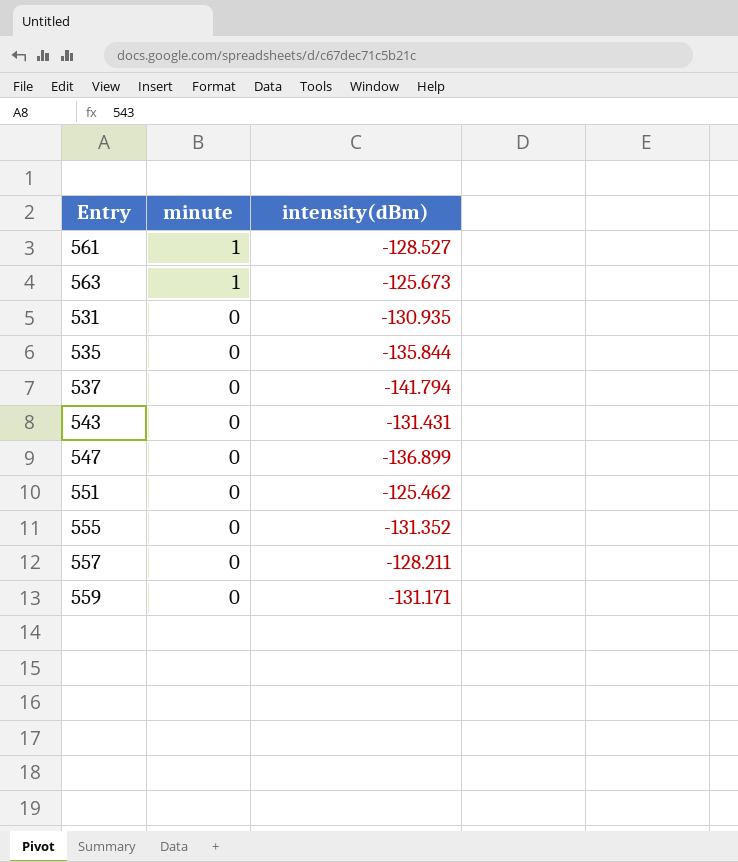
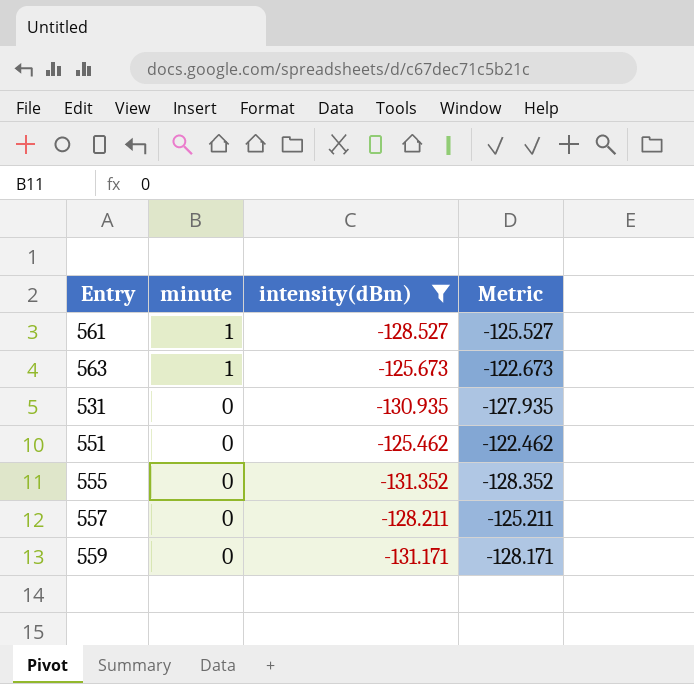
filter: none -> intensity(dBm) >= -131.352
column Metric | formula: none -> [intensity(dBm)] + 3

